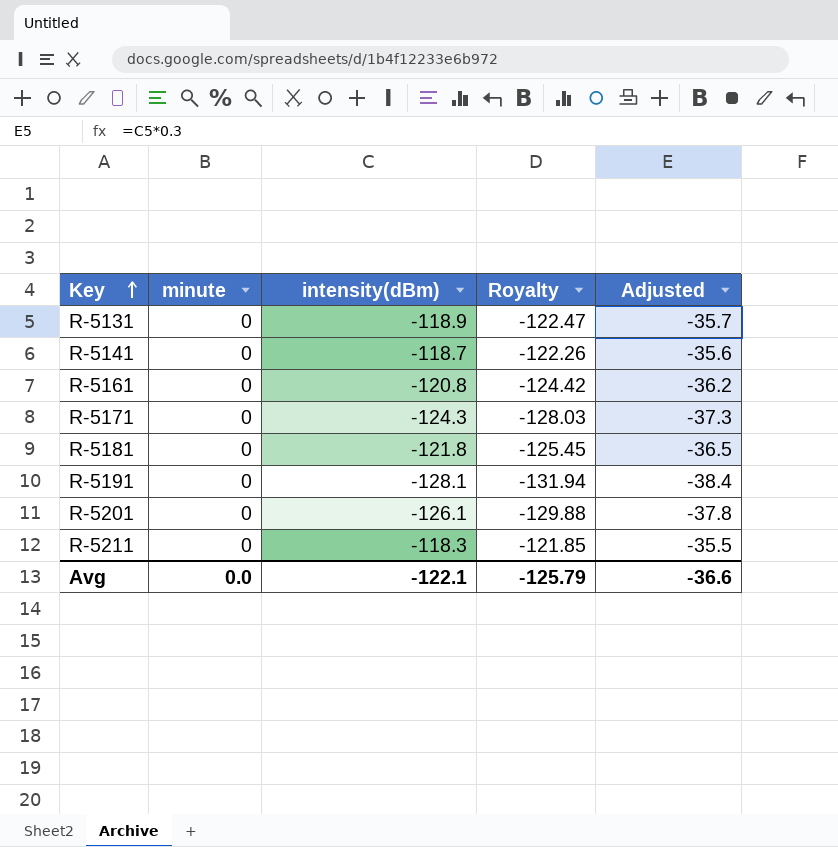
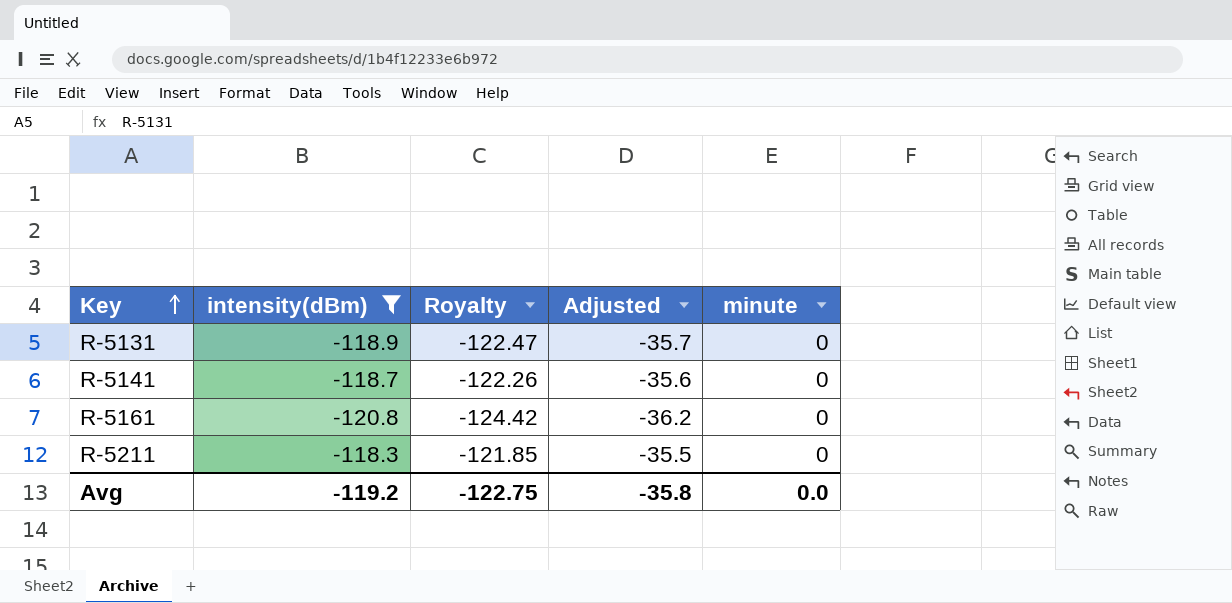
filter: none -> intensity(dBm) >= -120.8
column minute | position: 2 -> 5
Avg | intensity(dBm): -122.1 -> -119.2
Avg | Royalty: -125.79 -> -122.75
Avg | Adjusted: -36.6 -> -35.8

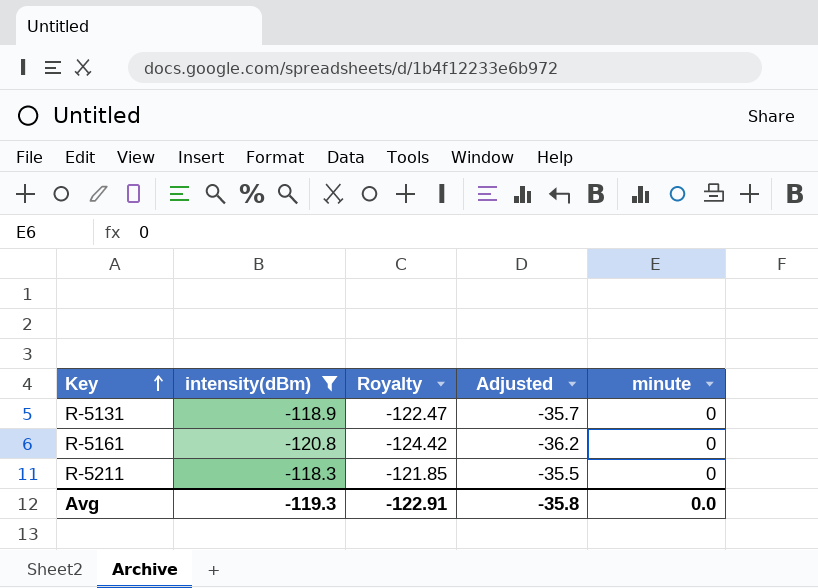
row R-5141: -118.7 | -122.26 | -35.6 | 0 -> none
Avg | intensity(dBm): -119.2 -> -119.3
Avg | Royalty: -122.75 -> -122.91

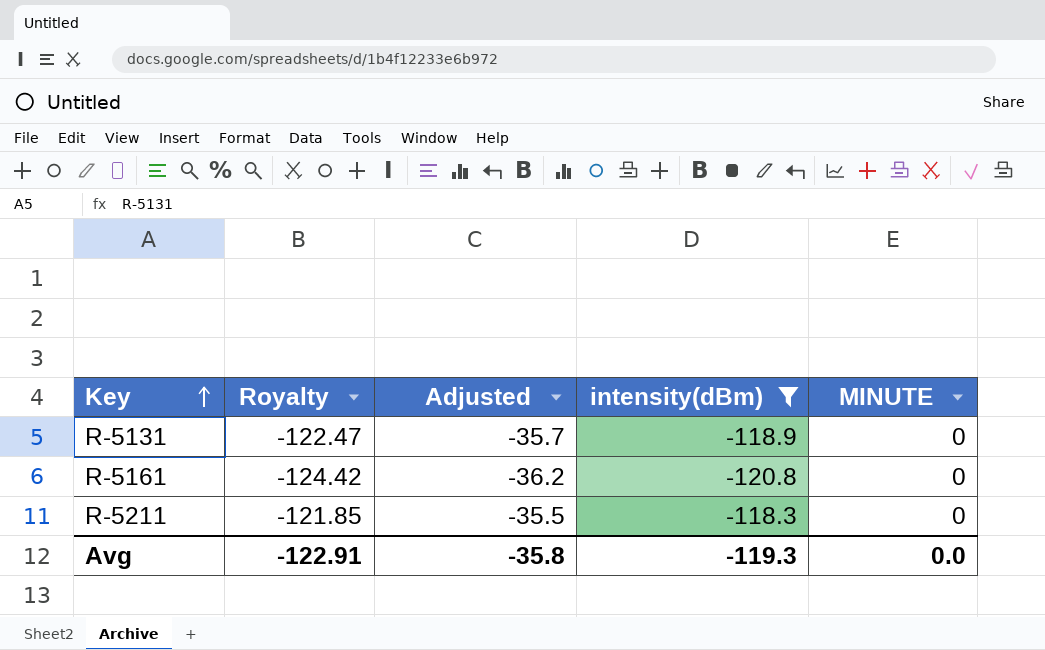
column intensity(dBm) | position: 2 -> 4
column name: minute -> MINUTE

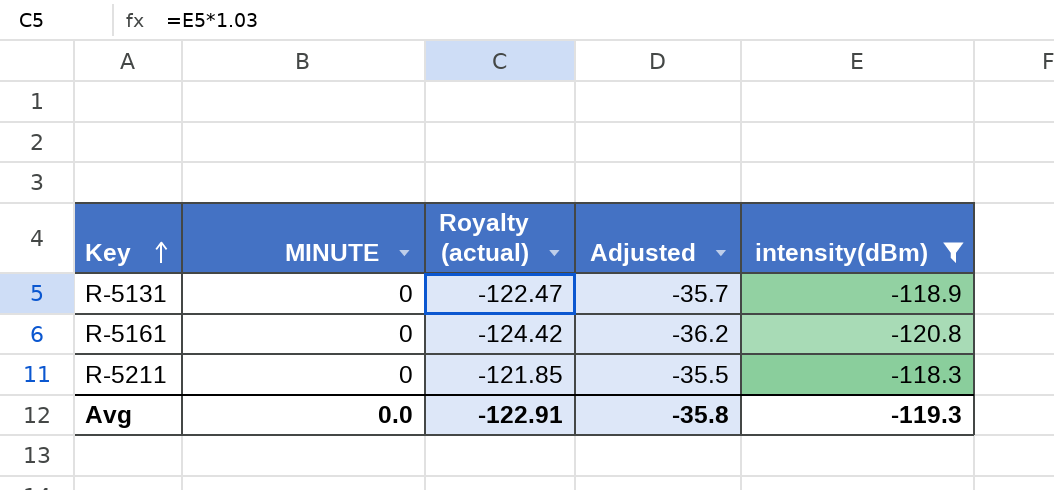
column MINUTE | position: 5 -> 2
column name: Royalty -> Royalty (actual)

